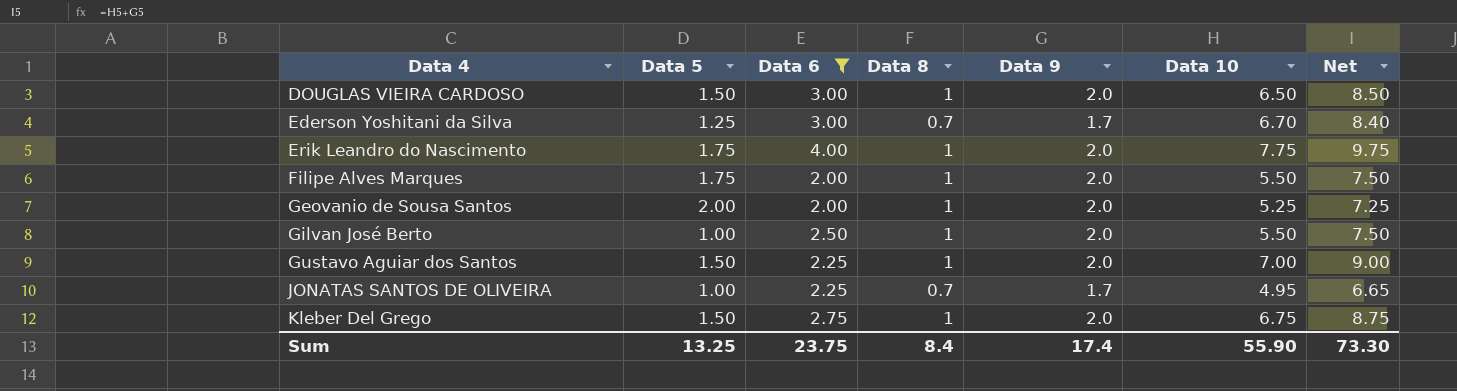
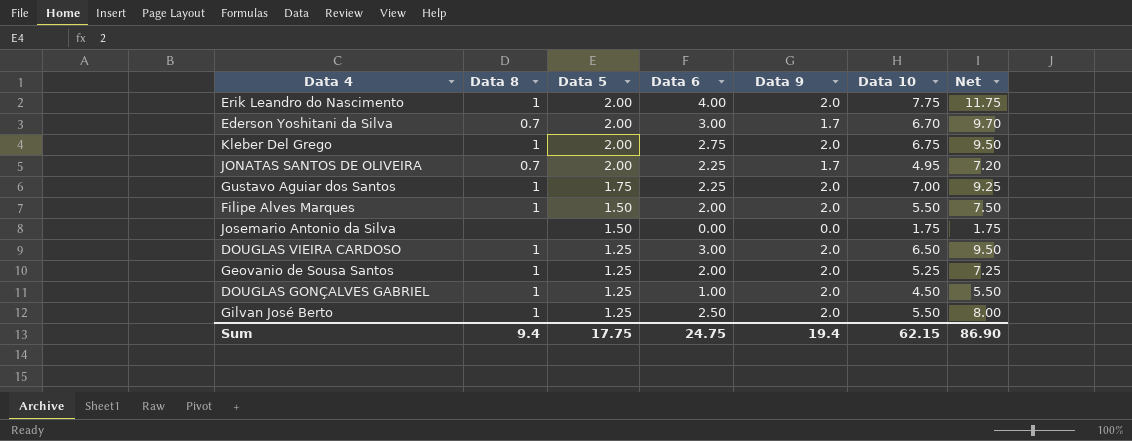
filter: Data 6 >= 2.00 -> none
row order: Data 4 ascending -> Data 5 descending
column Data 8 | position: 4 -> 2
column Net | formula: [Data 9] + [Data 10] -> [Data 6] + [Data 10]
Erik Leandro do Nascimento | Data 5: 1.75 -> 2.00
Ederson Yoshitani da Silva | Data 5: 1.25 -> 2.00
Kleber Del Grego | Data 5: 1.50 -> 2.00
JONATAS SANTOS DE OLIVEIRA | Data 5: 1.00 -> 2.00
Gustavo Aguiar dos Santos | Data 5: 1.50 -> 1.75
Filipe Alves Marques | Data 5: 1.75 -> 1.50
DOUGLAS VIEIRA CARDOSO | Data 5: 1.50 -> 1.25
Geovanio de Sousa Santos | Data 5: 2.00 -> 1.25
Gilvan José Berto | Data 5: 1.00 -> 1.25
Sum | Data 8: 8.4 -> 9.4
Sum | Data 5: 13.25 -> 17.75
Sum | Data 6: 23.75 -> 24.75
Sum | Data 9: 17.4 -> 19.4
Sum | Data 10: 55.90 -> 62.15
Sum | Net: 73.30 -> 86.90

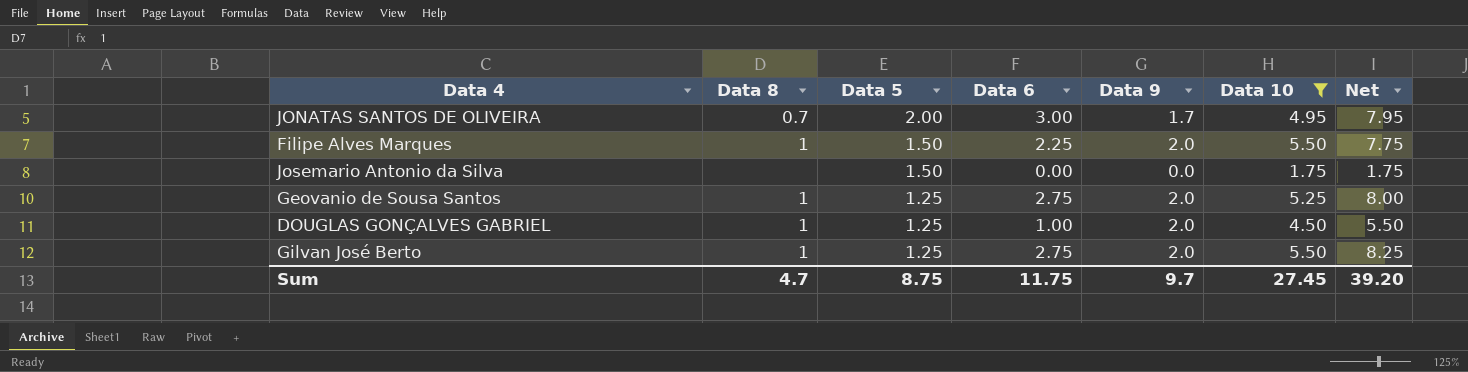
filter: none -> Data 10 <= 5.50
JONATAS SANTOS DE OLIVEIRA | Data 6: 2.25 -> 3.00
JONATAS SANTOS DE OLIVEIRA | Net: 7.20 -> 7.95
Filipe Alves Marques | Data 6: 2.00 -> 2.25
Filipe Alves Marques | Net: 7.50 -> 7.75
Geovanio de Sousa Santos | Data 6: 2.00 -> 2.75
Geovanio de Sousa Santos | Net: 7.25 -> 8.00
Gilvan José Berto | Data 6: 2.50 -> 2.75
Gilvan José Berto | Net: 8.00 -> 8.25
Sum | Data 8: 9.4 -> 4.7
Sum | Data 5: 17.75 -> 8.75
Sum | Data 6: 24.75 -> 11.75
Sum | Data 9: 19.4 -> 9.7
Sum | Data 10: 62.15 -> 27.45
Sum | Net: 86.90 -> 39.20

